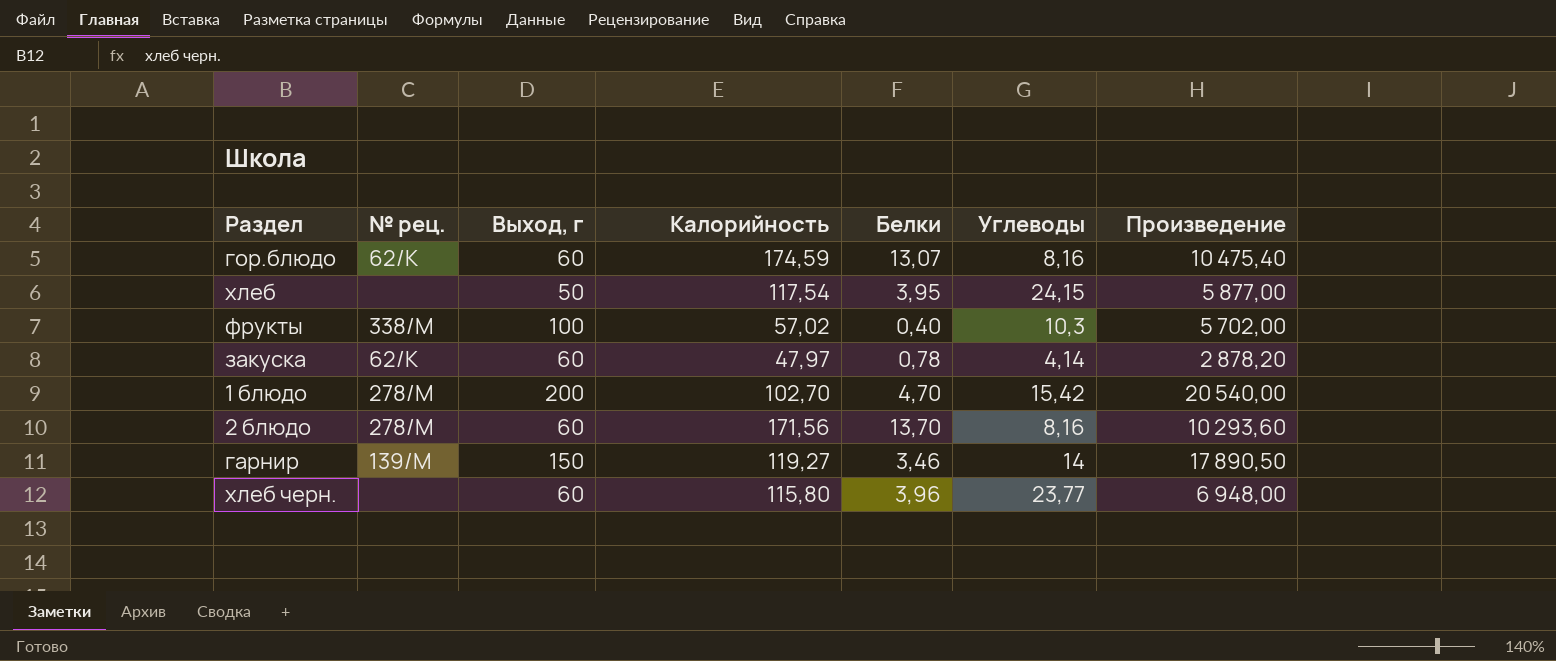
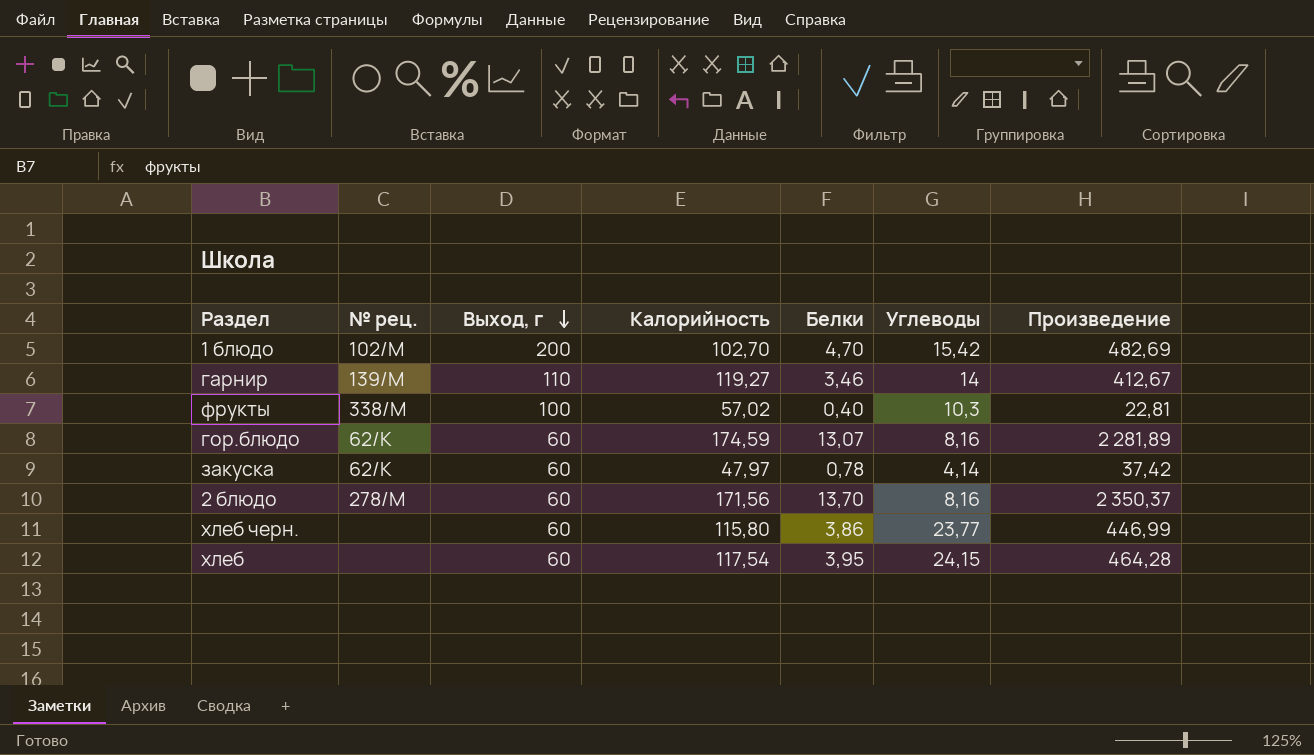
row order: none -> Выход, г descending
column Произведение | formula: [Выход, г] * [Калорийность] -> [Калорийность] * [Белки]
1 блюдо | № рец.: 278/М -> 102/М
гарнир | Выход, г: 150 -> 110
хлеб черн. | Белки: 3,96 -> 3,86
хлеб | Выход, г: 50 -> 60

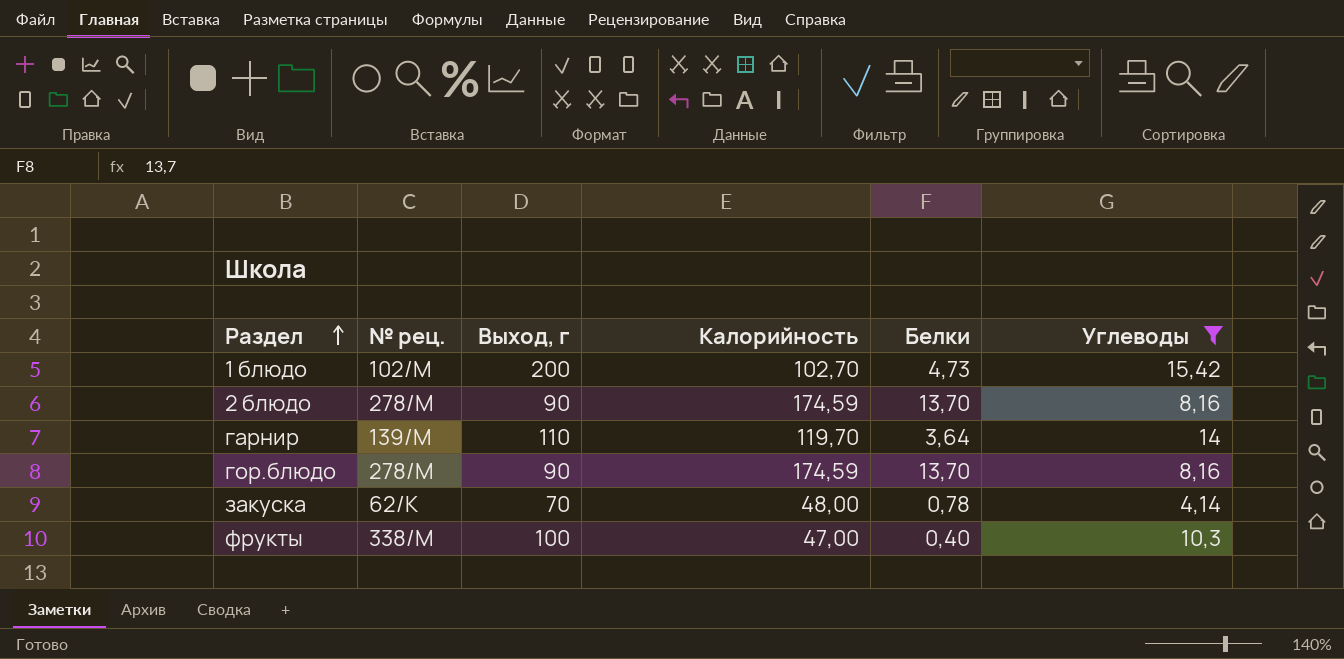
filter: none -> Углеводы <= 15,42
row order: Выход, г descending -> Раздел ascending
column Произведение | formula: [Калорийность] * [Белки] -> none
1 блюдо | Белки: 4,70 -> 4,73
2 блюдо | Выход, г: 60 -> 90
2 блюдо | Калорийность: 171,56 -> 174,59
гарнир | Калорийность: 119,27 -> 119,70
гарнир | Белки: 3,46 -> 3,64
гор.блюдо | № рец.: 62/К -> 278/М
гор.блюдо | Выход, г: 60 -> 90
гор.блюдо | Белки: 13,07 -> 13,70
закуска | Выход, г: 60 -> 70
закуска | Калорийность: 47,97 -> 48,00
фрукты | Калорийность: 57,02 -> 47,00

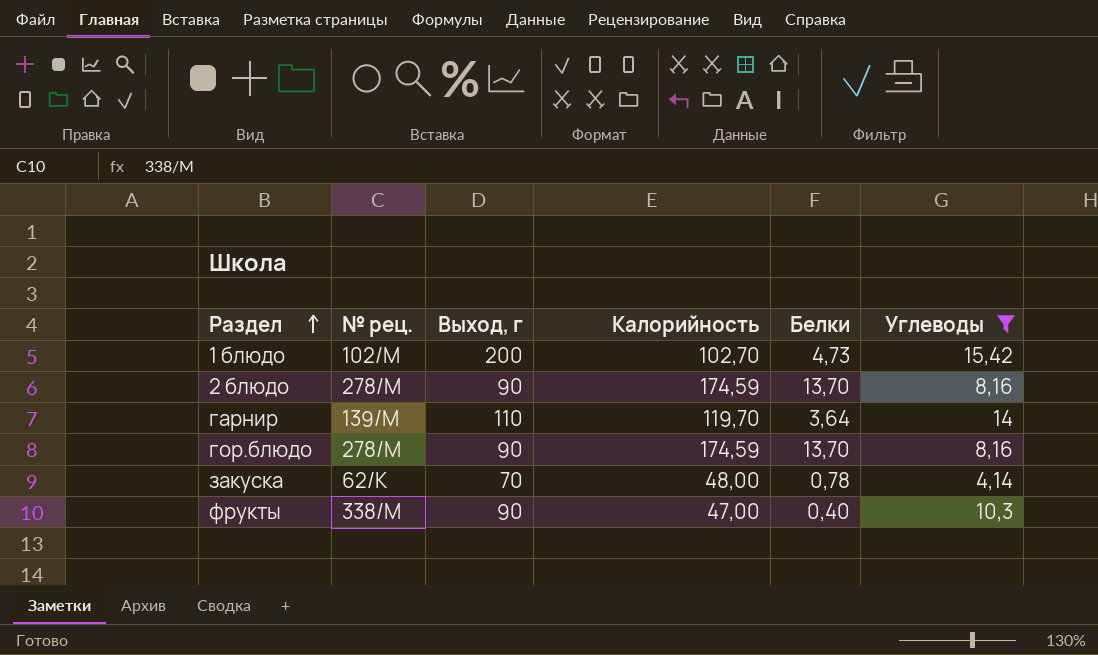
фрукты | Выход, г: 100 -> 90

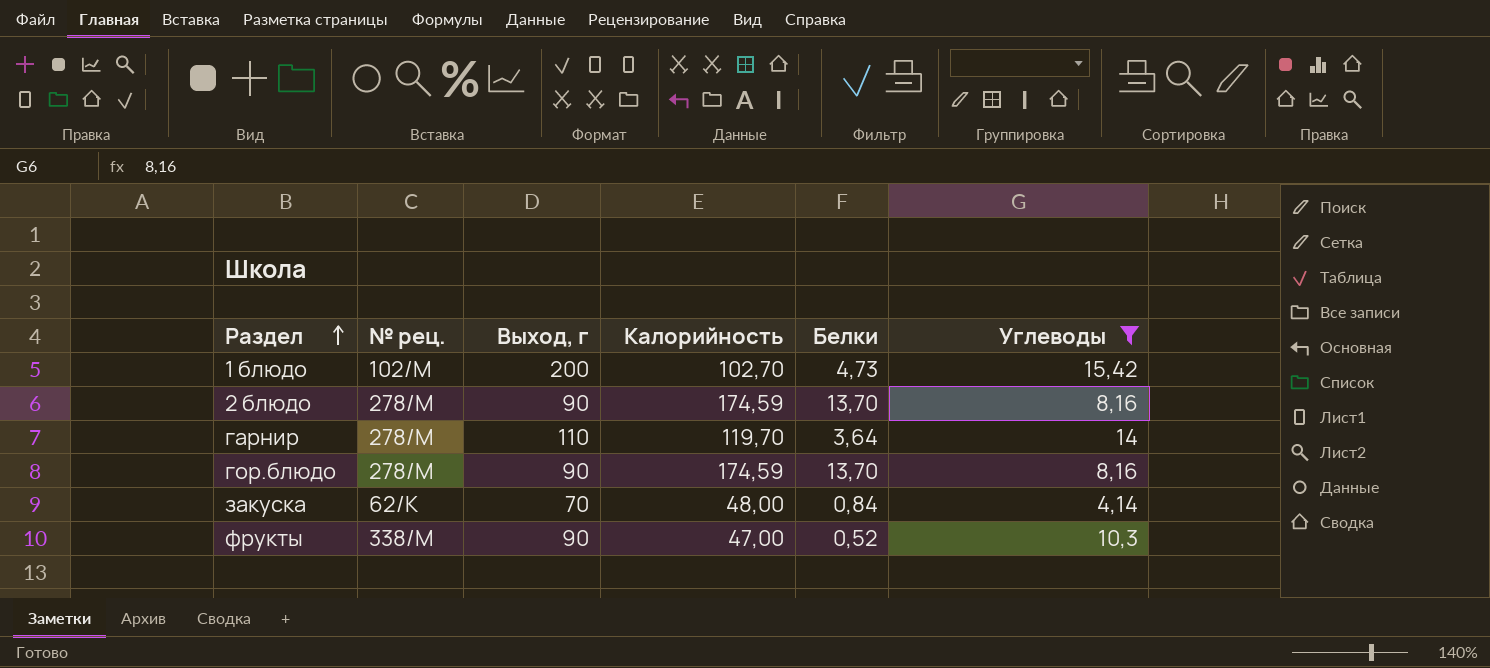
гарнир | № рец.: 139/М -> 278/М
закуска | Белки: 0,78 -> 0,84
фрукты | Белки: 0,40 -> 0,52

